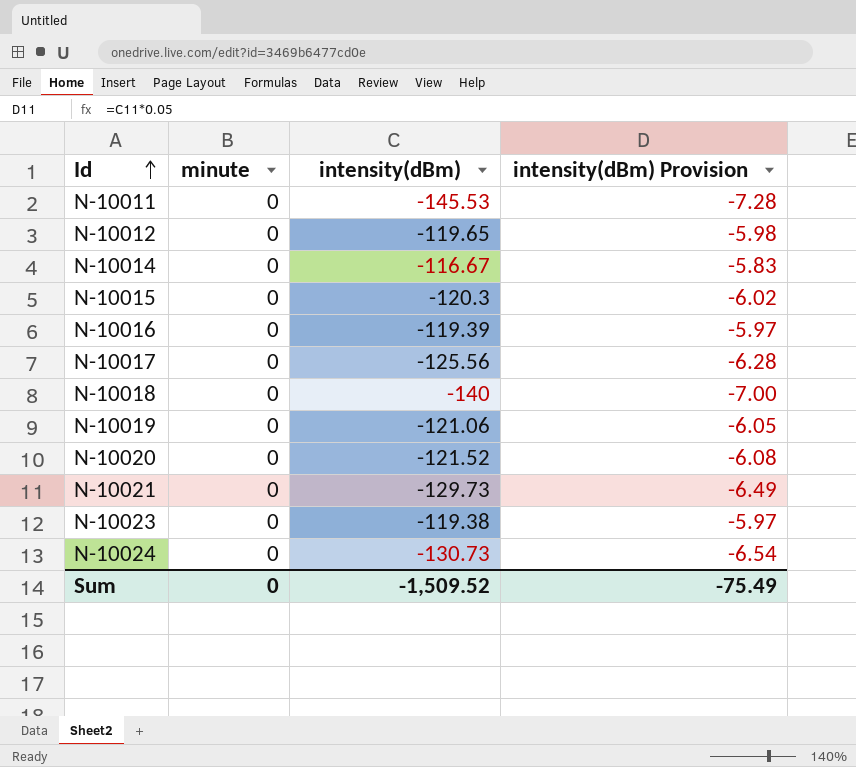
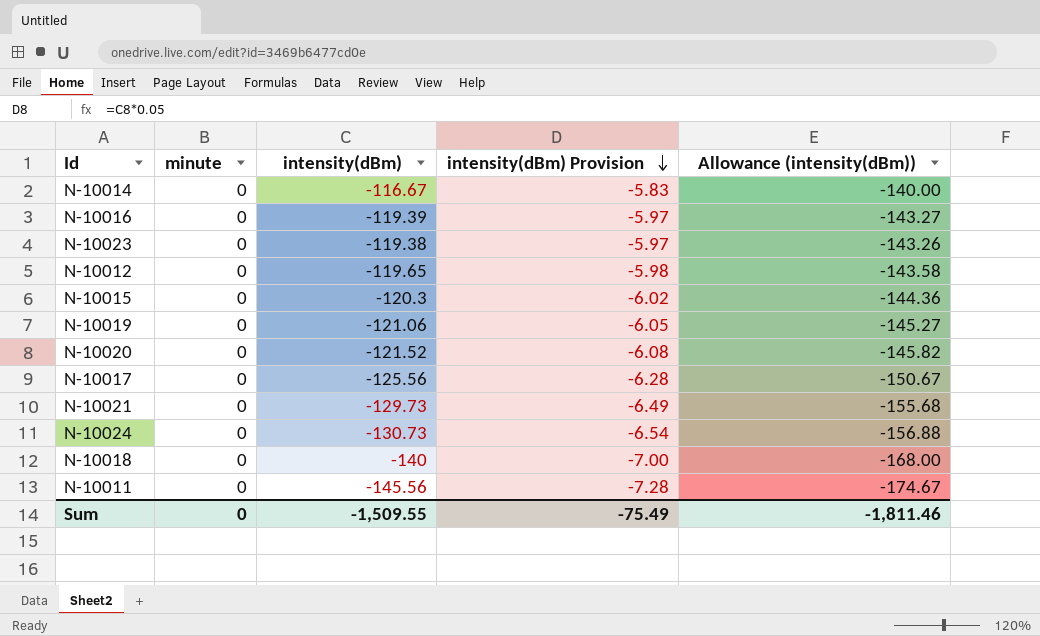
row order: Id ascending -> intensity(dBm) Provision descending
column Allowance (intensity(dBm)) | formula: none -> [intensity(dBm)] * 1.2
N-10011 | intensity(dBm): -145.53 -> -145.56
Sum | intensity(dBm): -1,509.52 -> -1,509.55

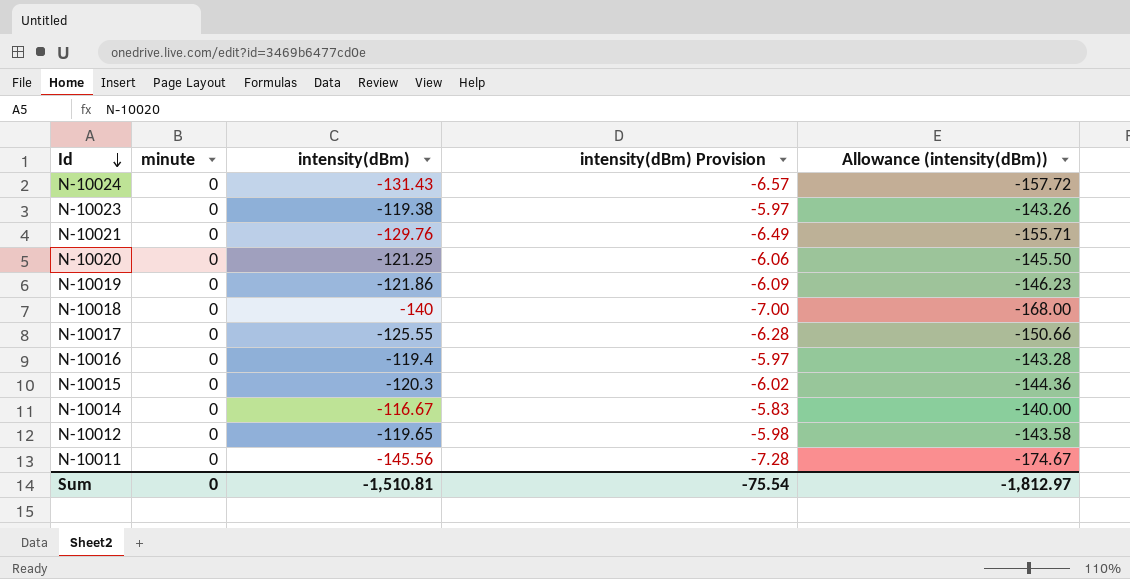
row order: intensity(dBm) Provision descending -> Id descending
N-10024 | intensity(dBm): -130.73 -> -131.43
N-10024 | intensity(dBm) Provision: -6.54 -> -6.57
N-10024 | Allowance (intensity(dBm)): -156.88 -> -157.72
N-10021 | intensity(dBm): -129.73 -> -129.76
N-10021 | Allowance (intensity(dBm)): -155.68 -> -155.71
N-10020 | intensity(dBm): -121.52 -> -121.25
N-10020 | intensity(dBm) Provision: -6.08 -> -6.06
N-10020 | Allowance (intensity(dBm)): -145.82 -> -145.50
N-10019 | intensity(dBm): -121.06 -> -121.86
N-10019 | intensity(dBm) Provision: -6.05 -> -6.09
N-10019 | Allowance (intensity(dBm)): -145.27 -> -146.23
N-10017 | intensity(dBm): -125.56 -> -125.55
N-10017 | Allowance (intensity(dBm)): -150.67 -> -150.66
N-10016 | intensity(dBm): -119.39 -> -119.4
N-10016 | Allowance (intensity(dBm)): -143.27 -> -143.28
Sum | intensity(dBm): -1,509.55 -> -1,510.81
Sum | intensity(dBm) Provision: -75.49 -> -75.54
Sum | Allowance (intensity(dBm)): -1,811.46 -> -1,812.97

